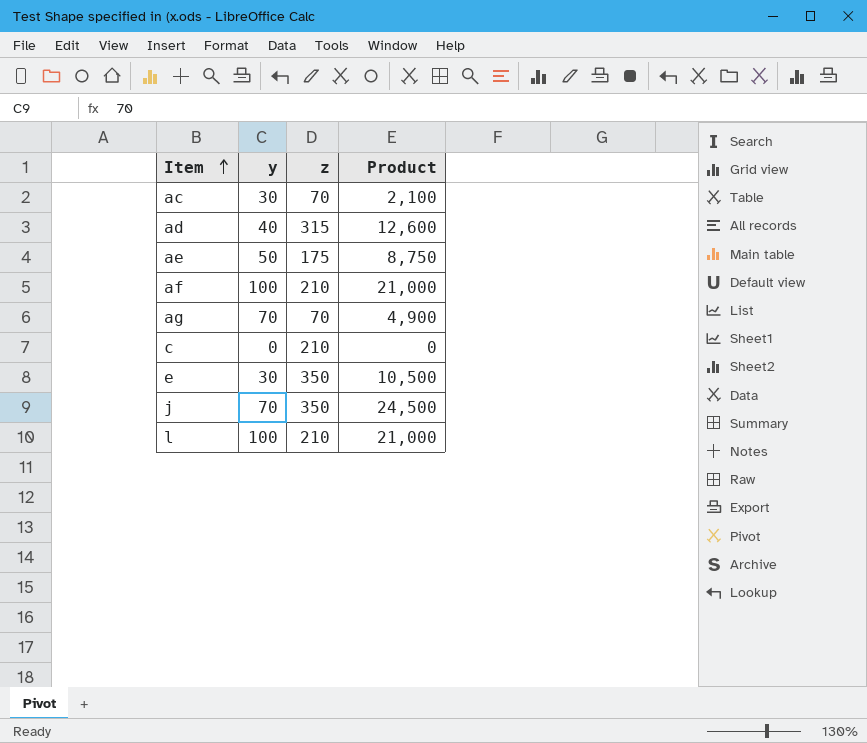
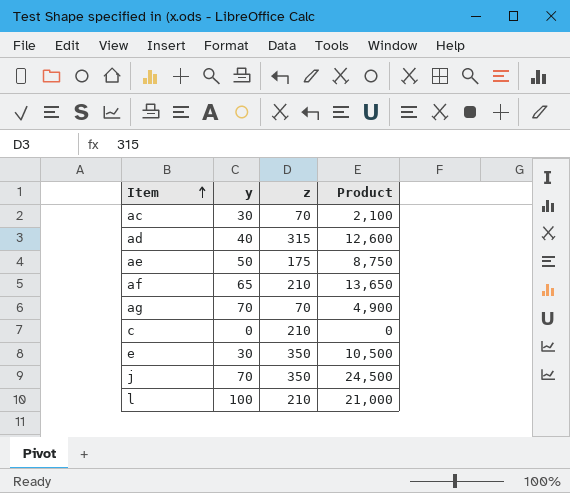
af | y: 100 -> 65
af | Product: 21,000 -> 13,650

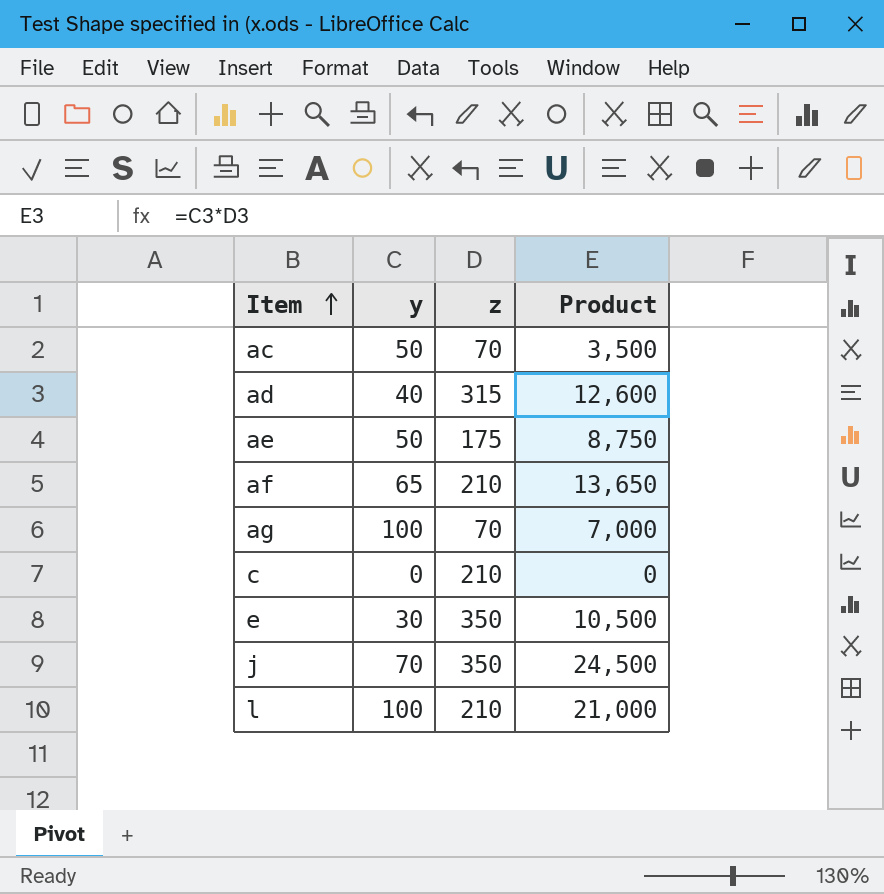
ac | y: 30 -> 50
ac | Product: 2,100 -> 3,500
ag | y: 70 -> 100
ag | Product: 4,900 -> 7,000

